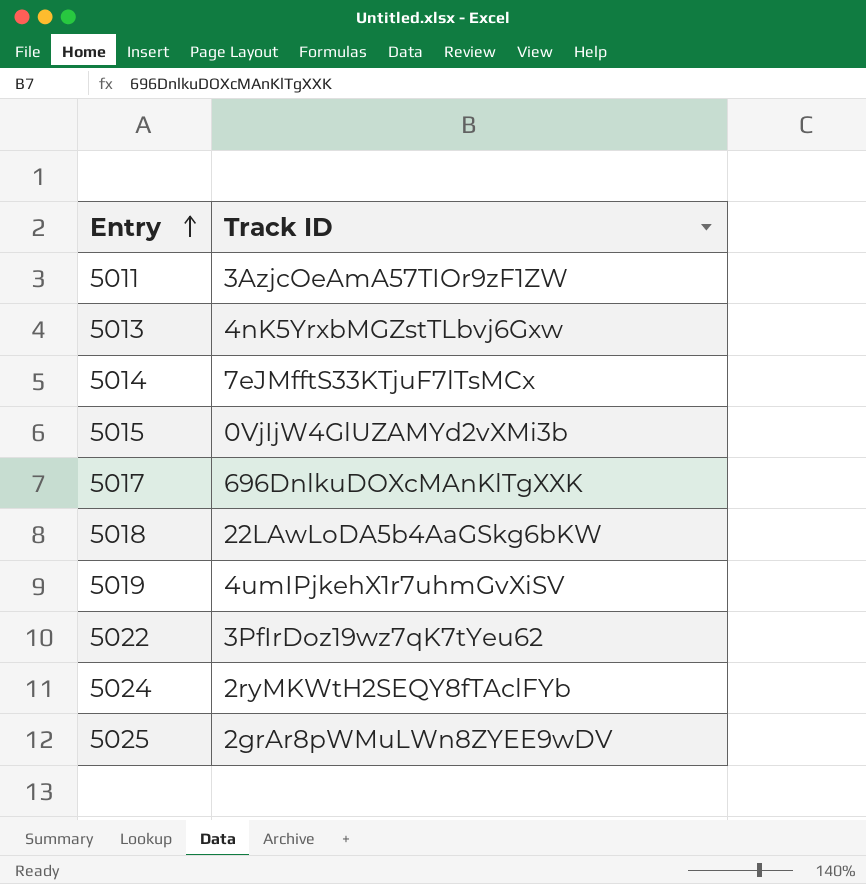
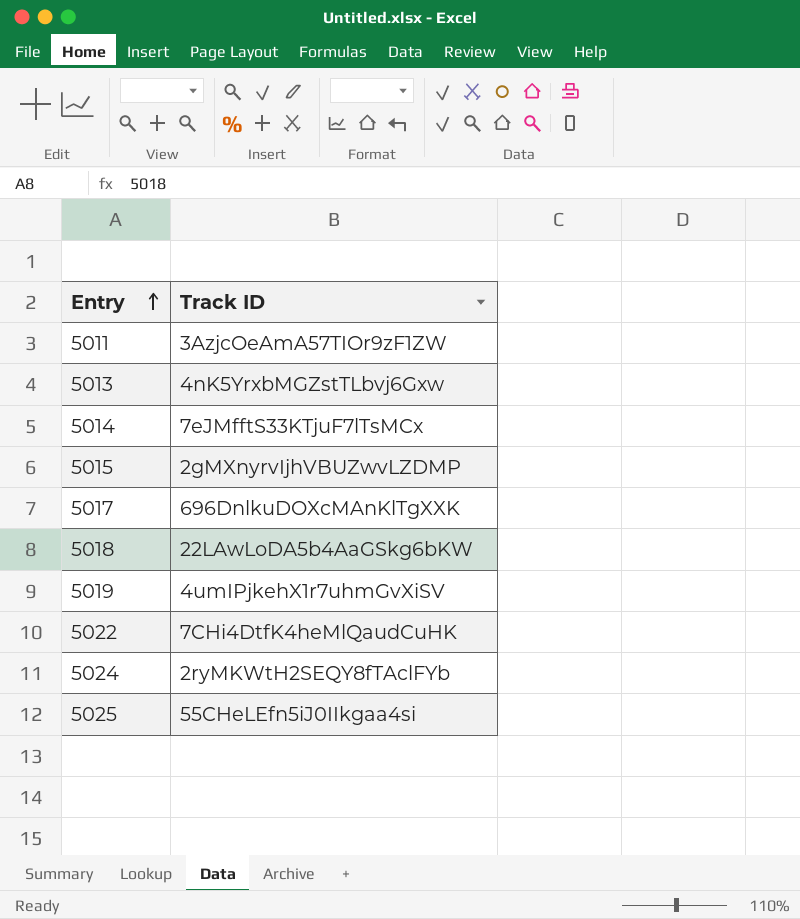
5015 | Track ID: 0VjIjW4GlUZAMYd2vXMi3b -> 2gMXnyrvIjhVBUZwvLZDMP
5022 | Track ID: 3PfIrDoz19wz7qK7tYeu62 -> 7CHi4DtfK4heMlQaudCuHK
5025 | Track ID: 2grAr8pWMuLWn8ZYEE9wDV -> 55CHeLEfn5iJ0IIkgaa4si

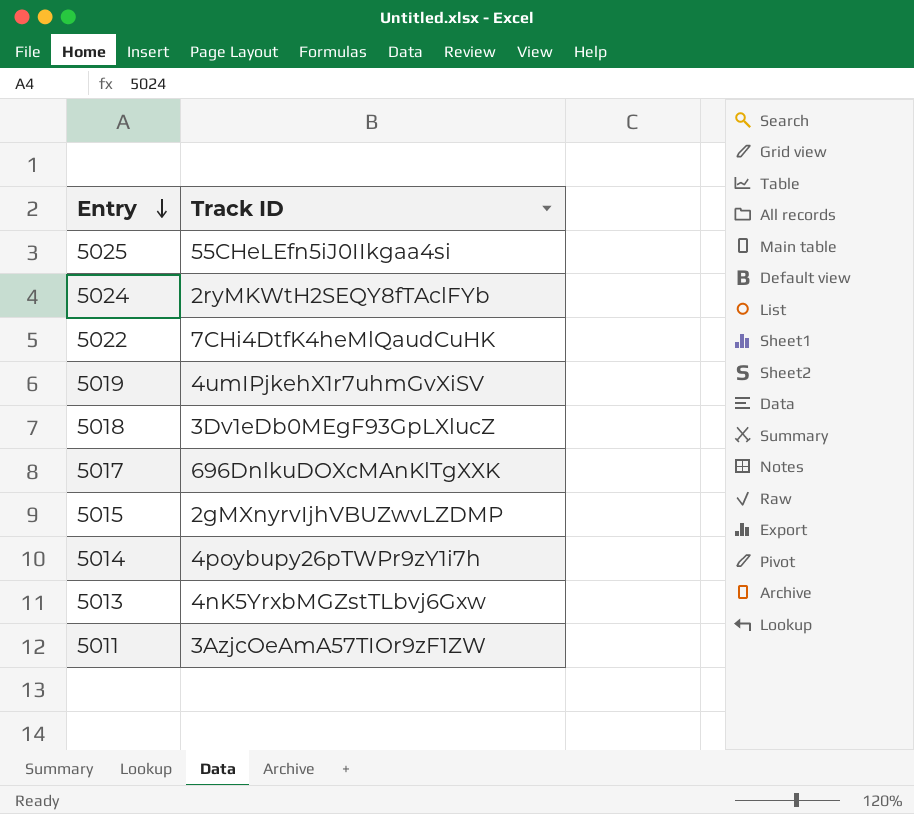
row order: Entry ascending -> Entry descending
5018 | Track ID: 22LAwLoDA5b4AaGSkg6bKW -> 3Dv1eDb0MEgF93GpLXlucZ
5014 | Track ID: 7eJMfftS33KTjuF7lTsMCx -> 4poybupy26pTWPr9zY1i7h

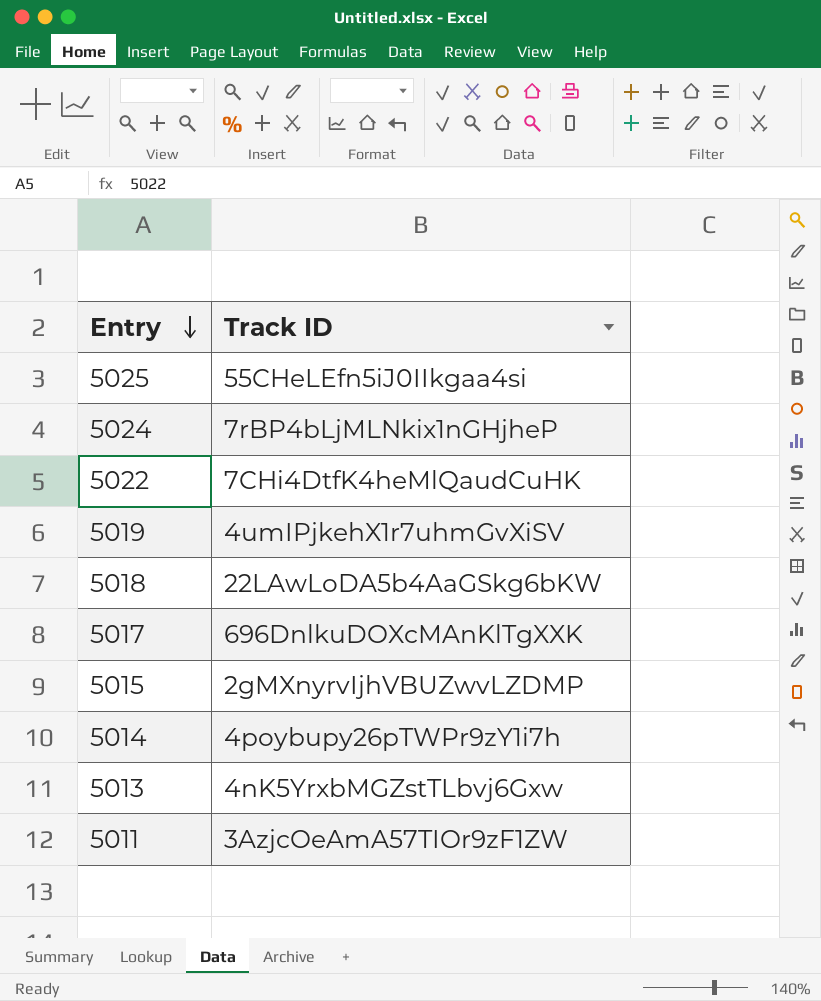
5024 | Track ID: 2ryMKWtH2SEQY8fTAclFYb -> 7rBP4bLjMLNkix1nGHjheP
5018 | Track ID: 3Dv1eDb0MEgF93GpLXlucZ -> 22LAwLoDA5b4AaGSkg6bKW

